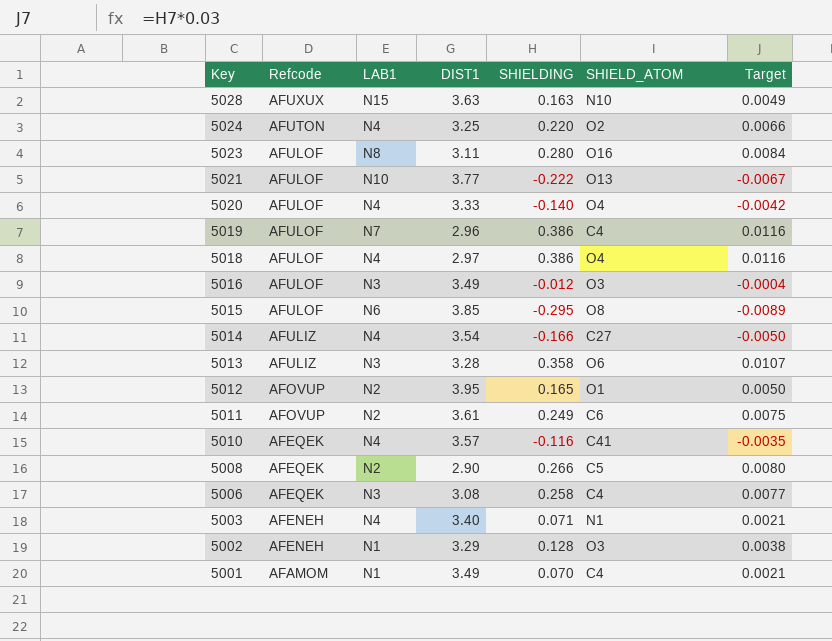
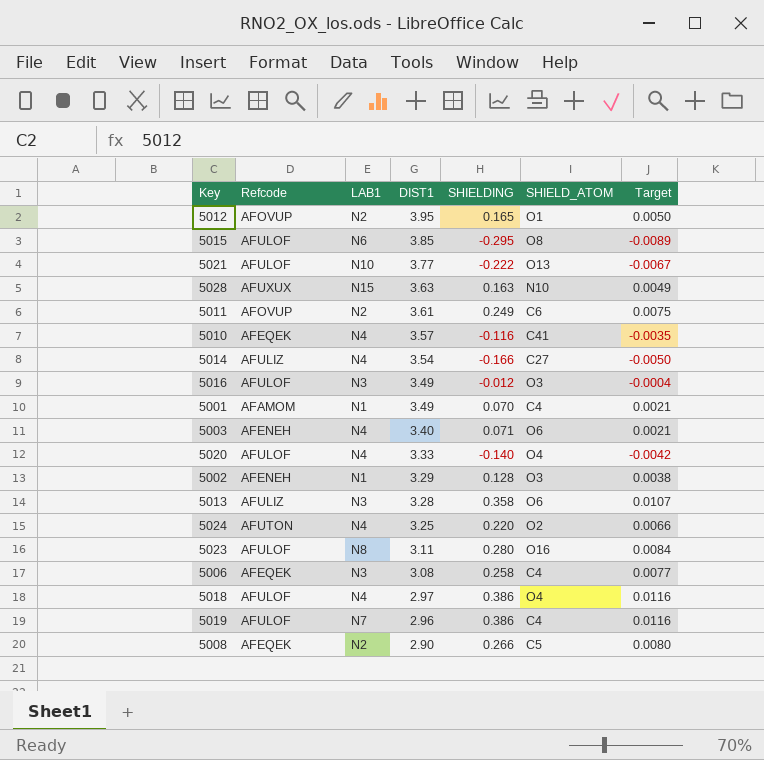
row order: Key descending -> DIST1 descending
5003 | SHIELD_ATOM: N1 -> O6

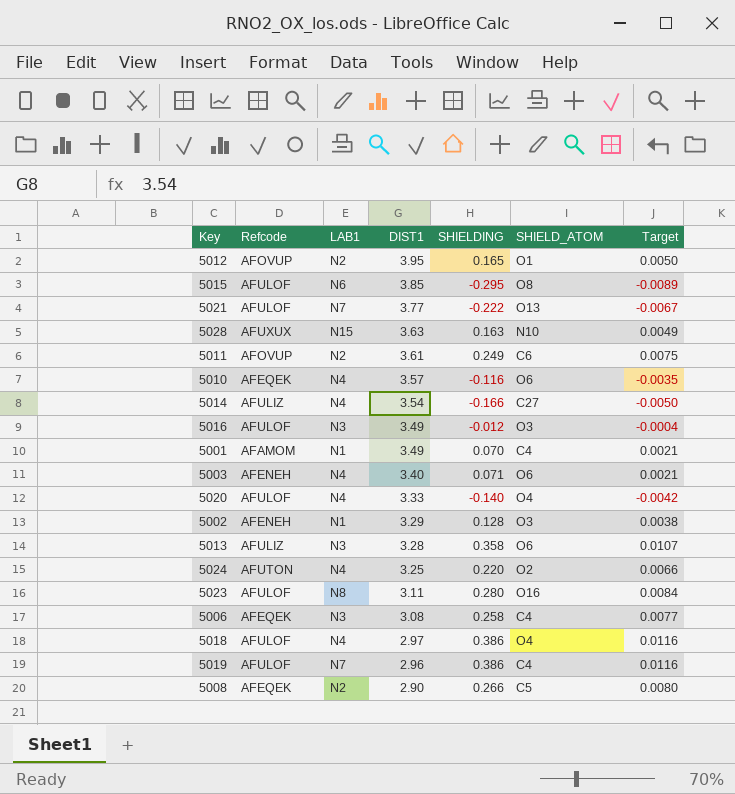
5021 | LAB1: N10 -> N7
5010 | SHIELD_ATOM: C41 -> O6

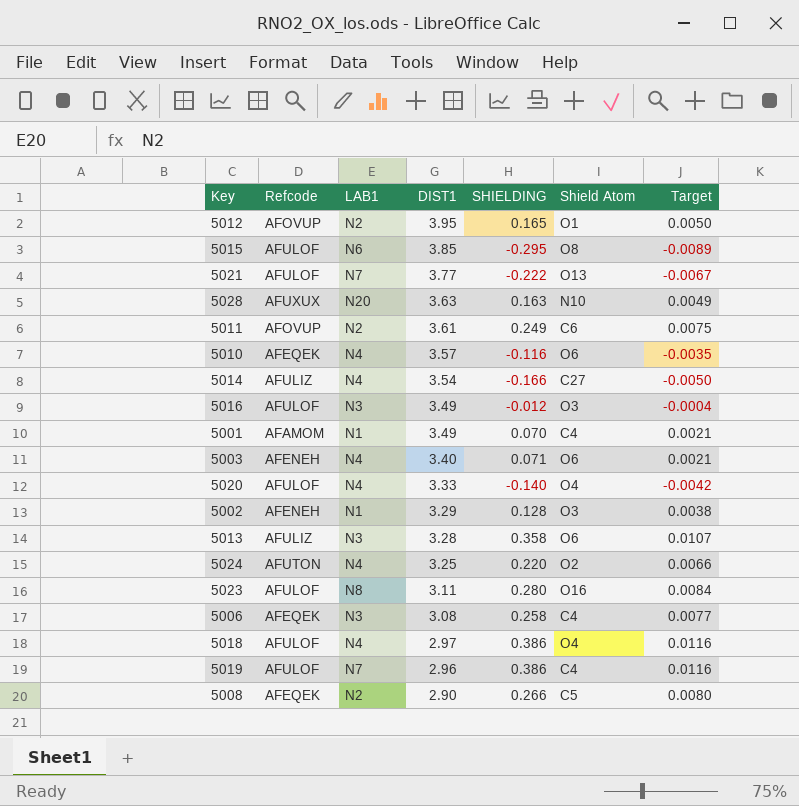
column name: SHIELD_ATOM -> Shield Atom
5028 | LAB1: N15 -> N20

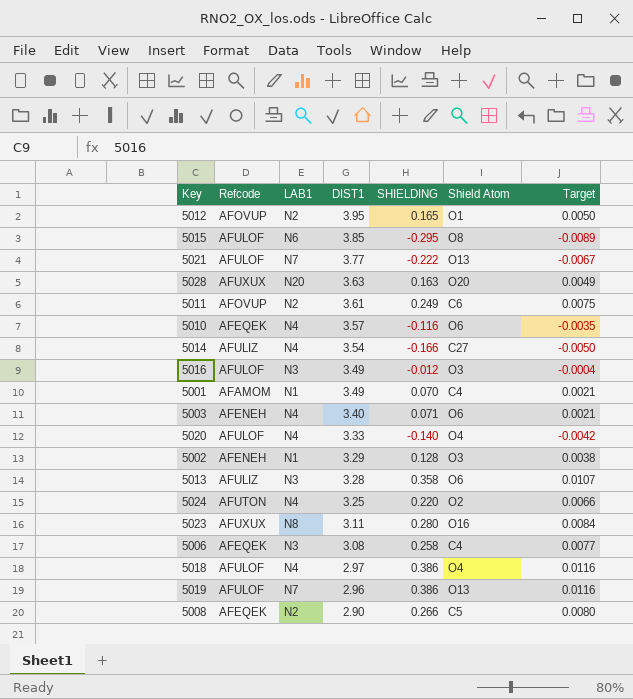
5028 | Shield Atom: N10 -> O20
5023 | Refcode: AFULOF -> AFUXUX
5019 | Shield Atom: C4 -> O13

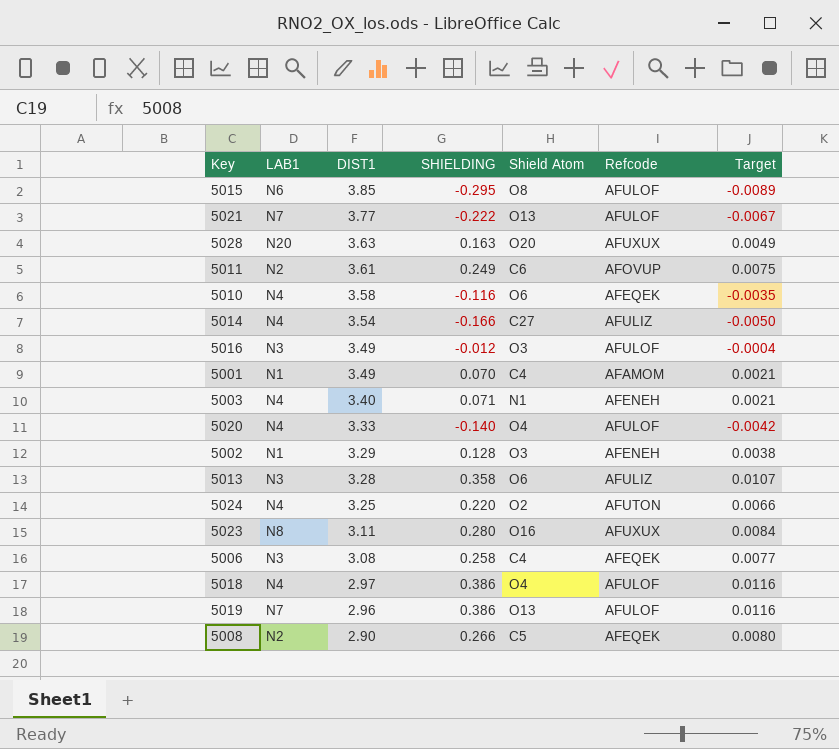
column Refcode | position: 2 -> 6
row 5012: AFOVUP | N2 | 3.95 | 0.165 | O1 | 0.0050 -> none
5010 | DIST1: 3.57 -> 3.58
5003 | Shield Atom: O6 -> N1

